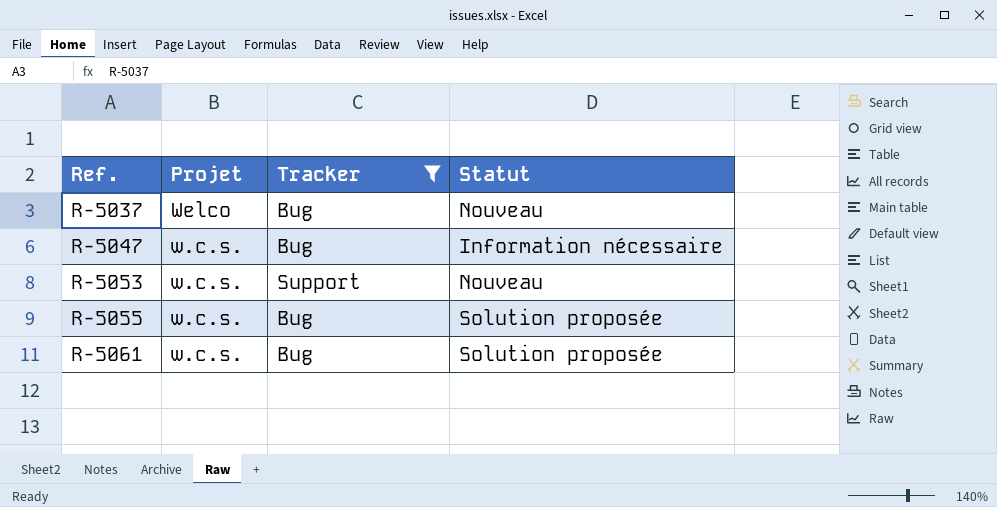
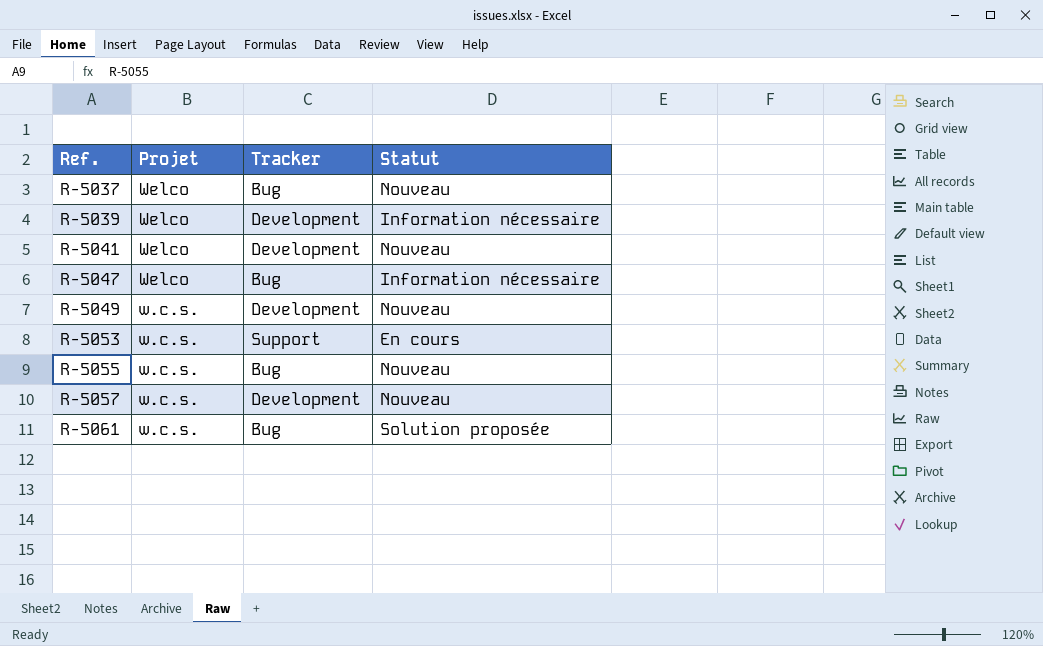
filter: Tracker != Development -> none
R-5047 | Projet: w.c.s. -> Welco
R-5053 | Statut: Nouveau -> En cours
R-5055 | Statut: Solution proposée -> Nouveau

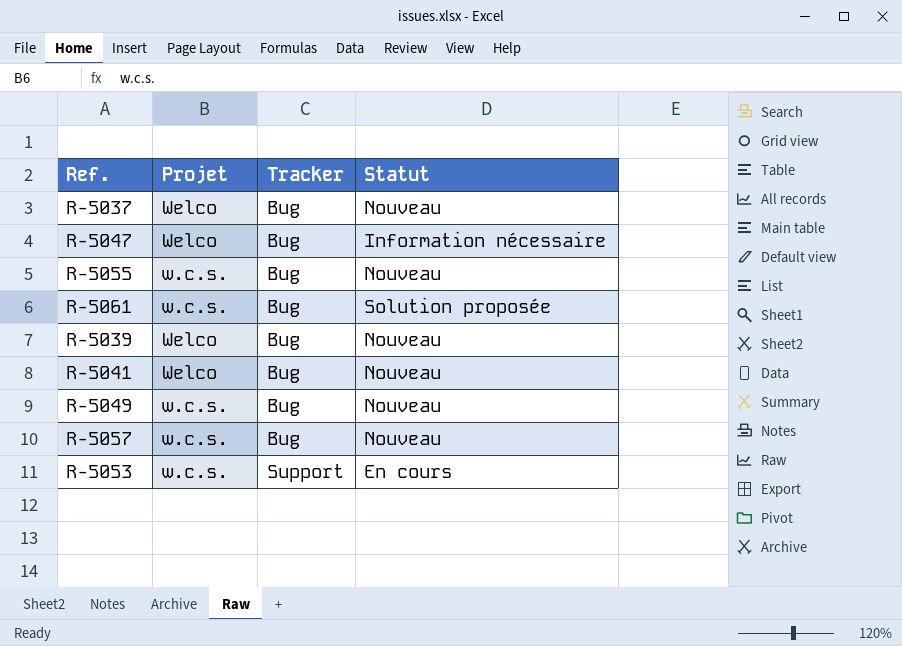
row order: Ref. ascending -> Tracker ascending
R-5039 | Tracker: Development -> Bug
R-5039 | Statut: Information nécessaire -> Nouveau
R-5041 | Tracker: Development -> Bug
R-5049 | Tracker: Development -> Bug
R-5057 | Tracker: Development -> Bug

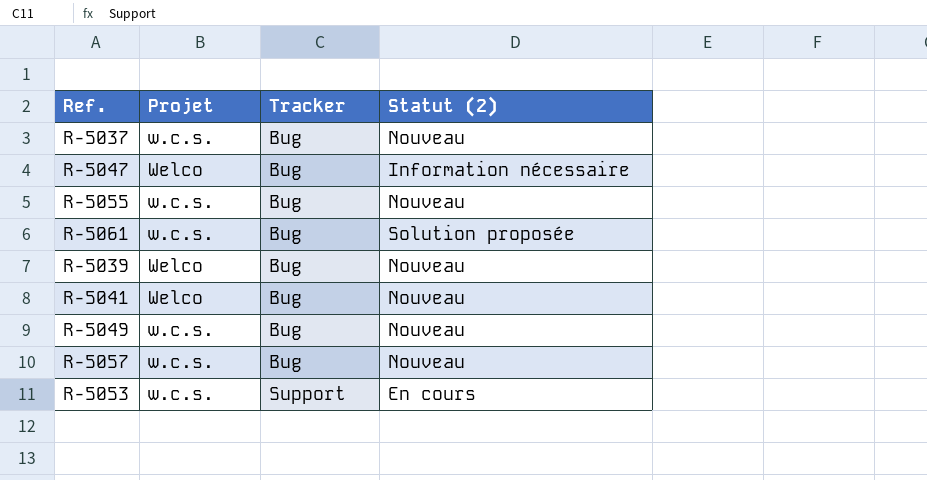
column name: Statut -> Statut (2)
R-5037 | Projet: Welco -> w.c.s.

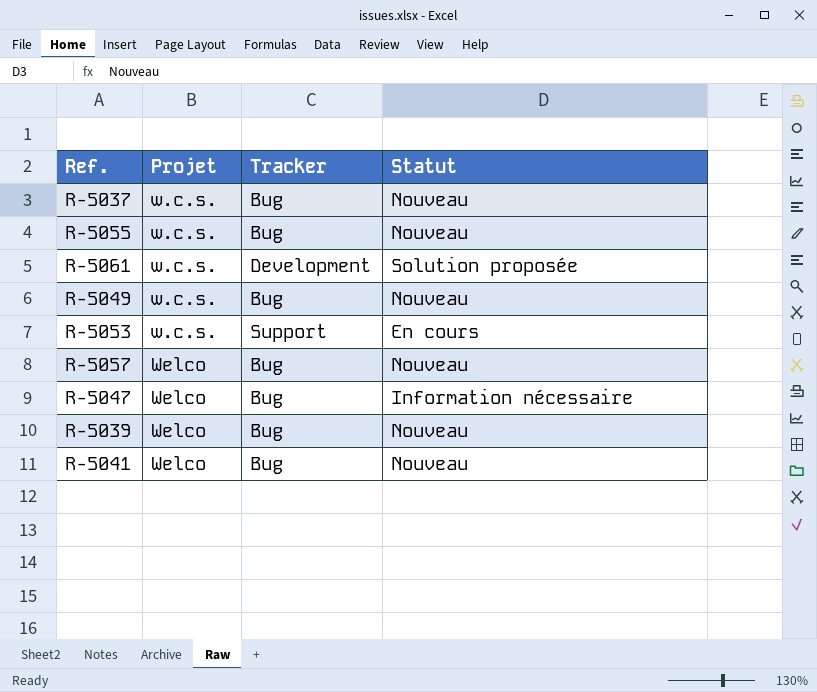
row order: Tracker ascending -> Projet ascending
column name: Statut (2) -> Statut
R-5061 | Tracker: Bug -> Development
R-5057 | Projet: w.c.s. -> Welco

